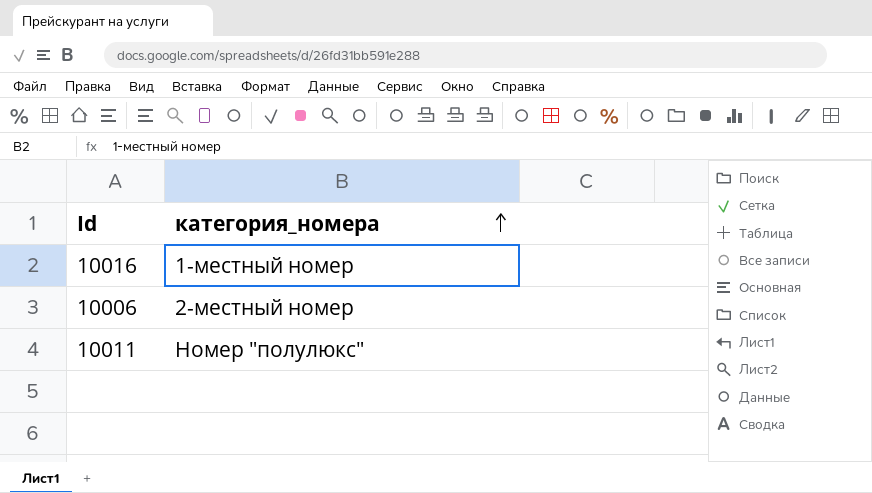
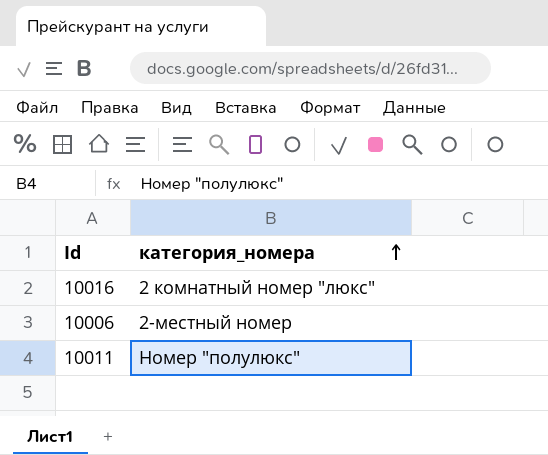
10016 | категория_номера: 1-местный номер -> 2 комнатный номер "люкс"

